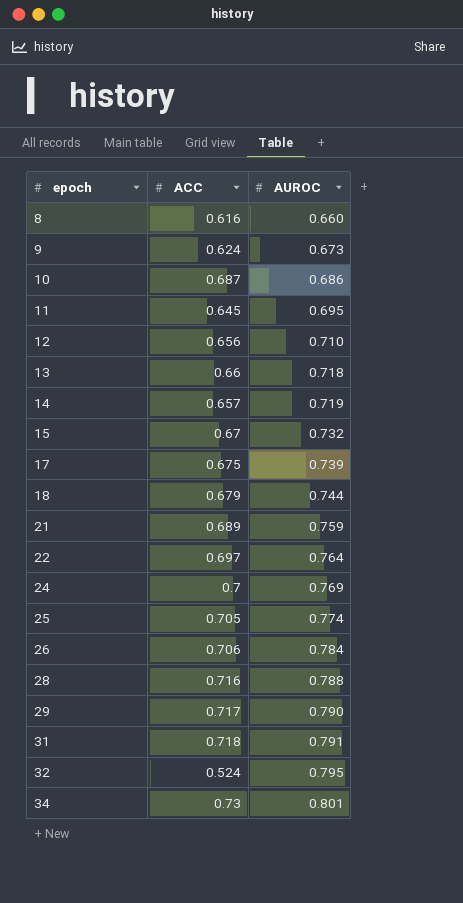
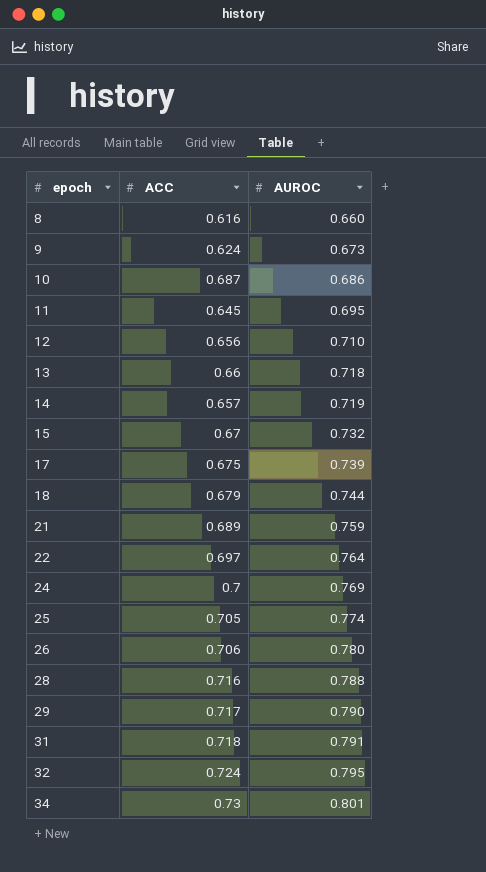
26 | AUROC: 0.784 -> 0.780
32 | ACC: 0.524 -> 0.724

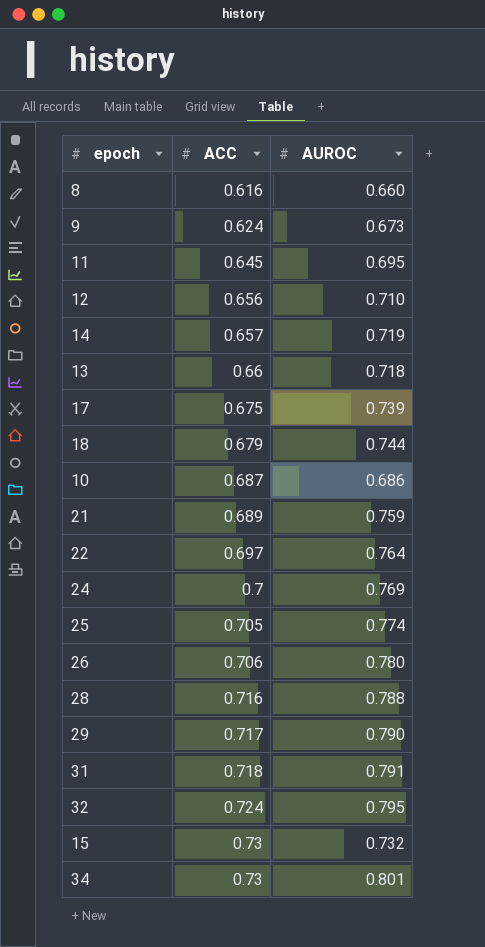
row order: epoch ascending -> ACC ascending
15 | ACC: 0.67 -> 0.73

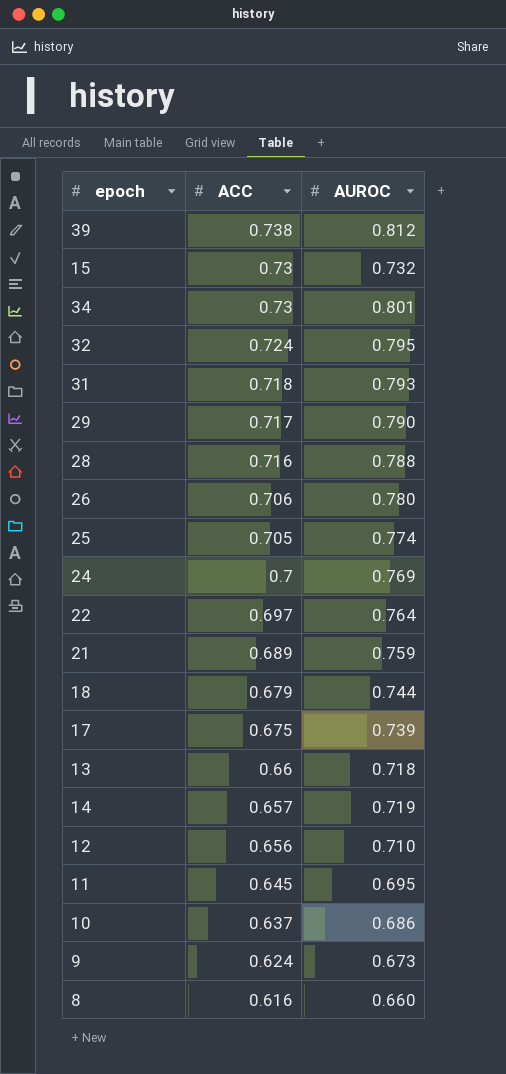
row order: ACC ascending -> ACC descending
row 39: none -> 0.738 | 0.812
31 | AUROC: 0.791 -> 0.793
10 | ACC: 0.687 -> 0.637

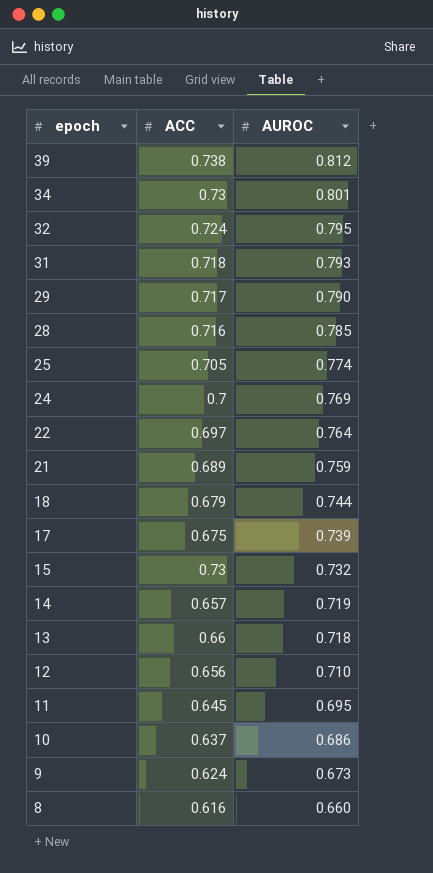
row order: ACC descending -> epoch descending
row 26: 0.706 | 0.780 -> none
28 | AUROC: 0.788 -> 0.785

